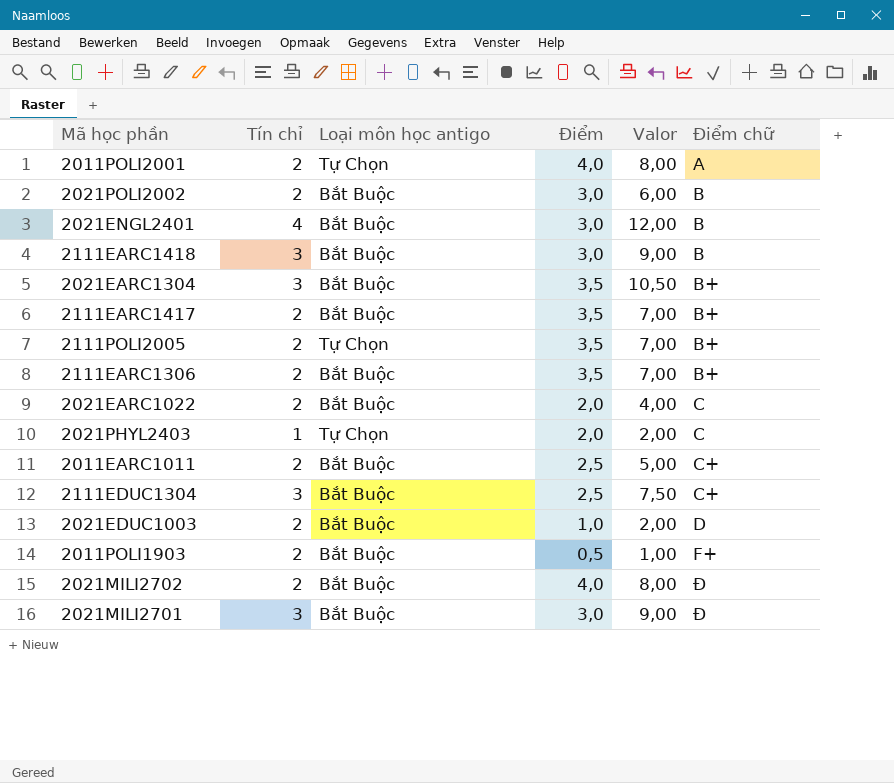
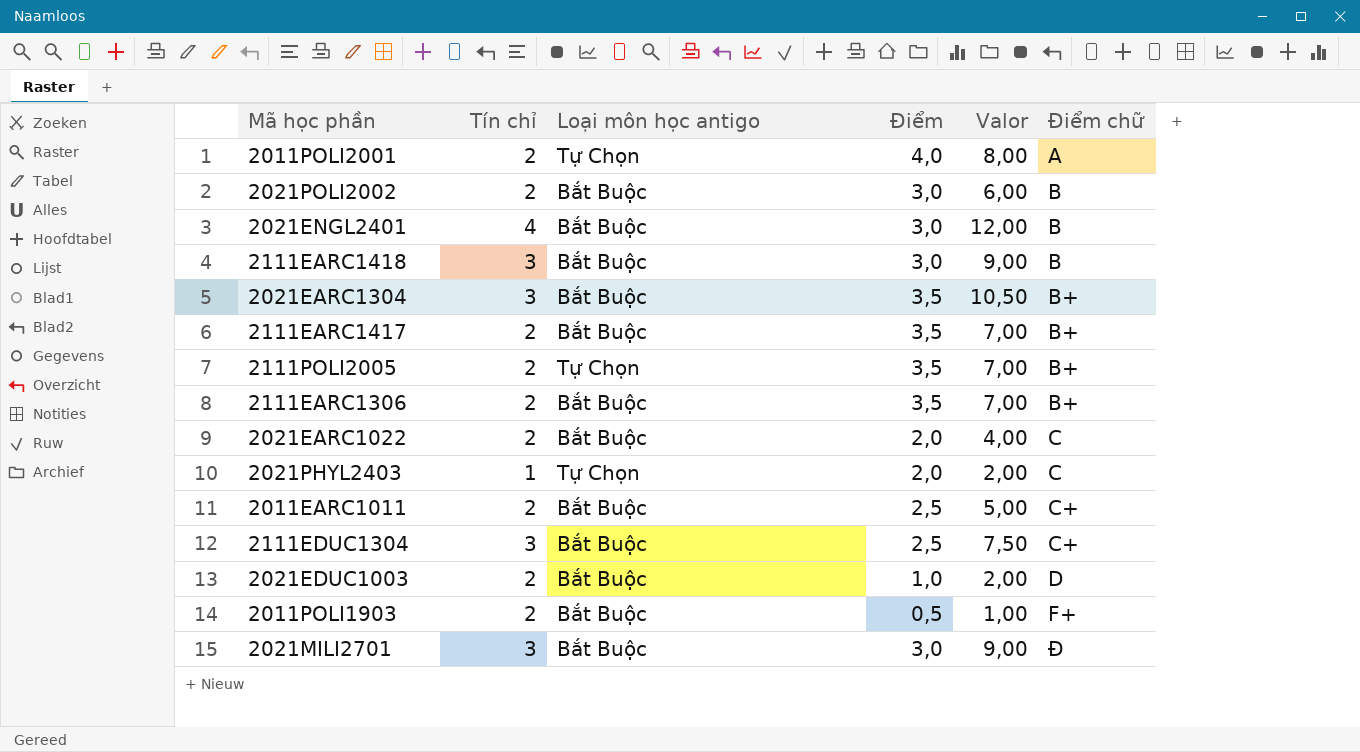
row 2021MILI2702: 2 | Bắt Buộc | 4,0 | 8,00 | Ð -> none

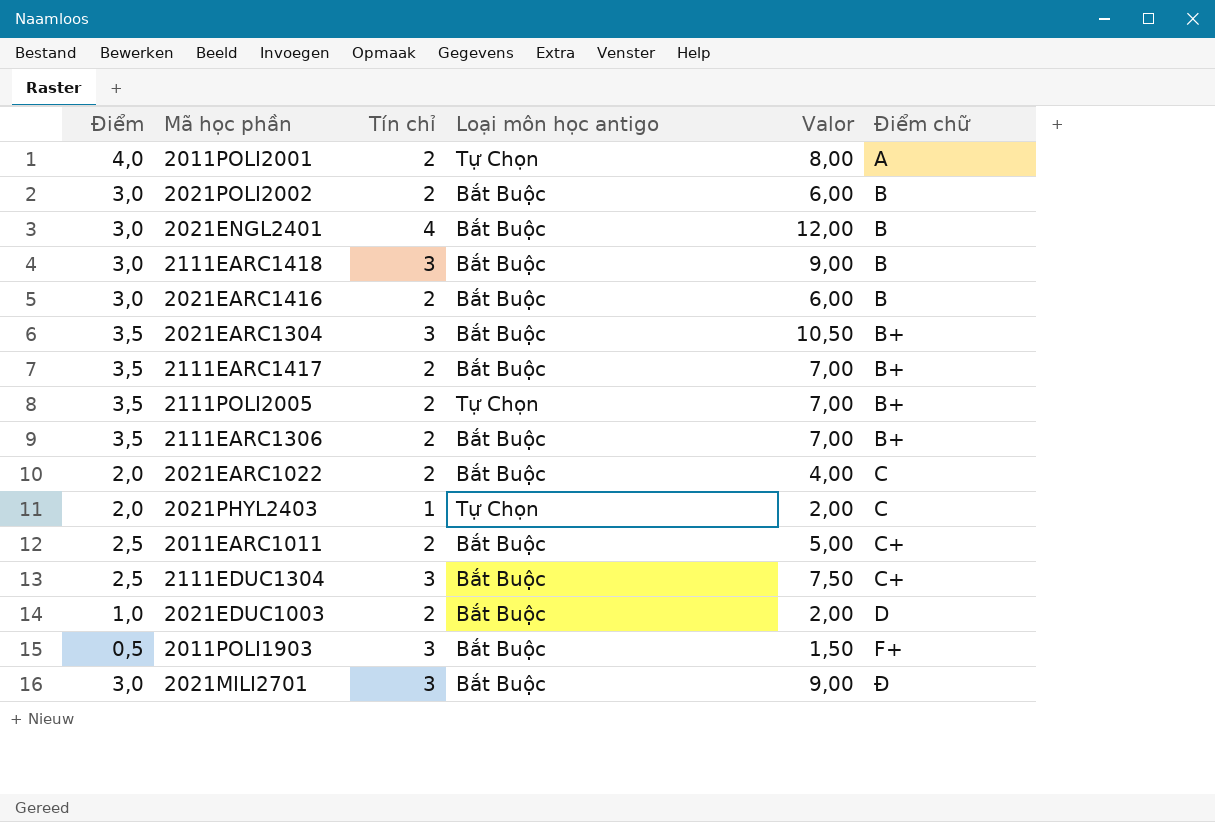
column Điểm | position: 4 -> 1
row 2021EARC1416: none -> 3,0 | 2 | Bắt Buộc | 6,00 | B
2011POLI1903 | Tín chỉ: 2 -> 3
2011POLI1903 | Valor: 1,00 -> 1,50

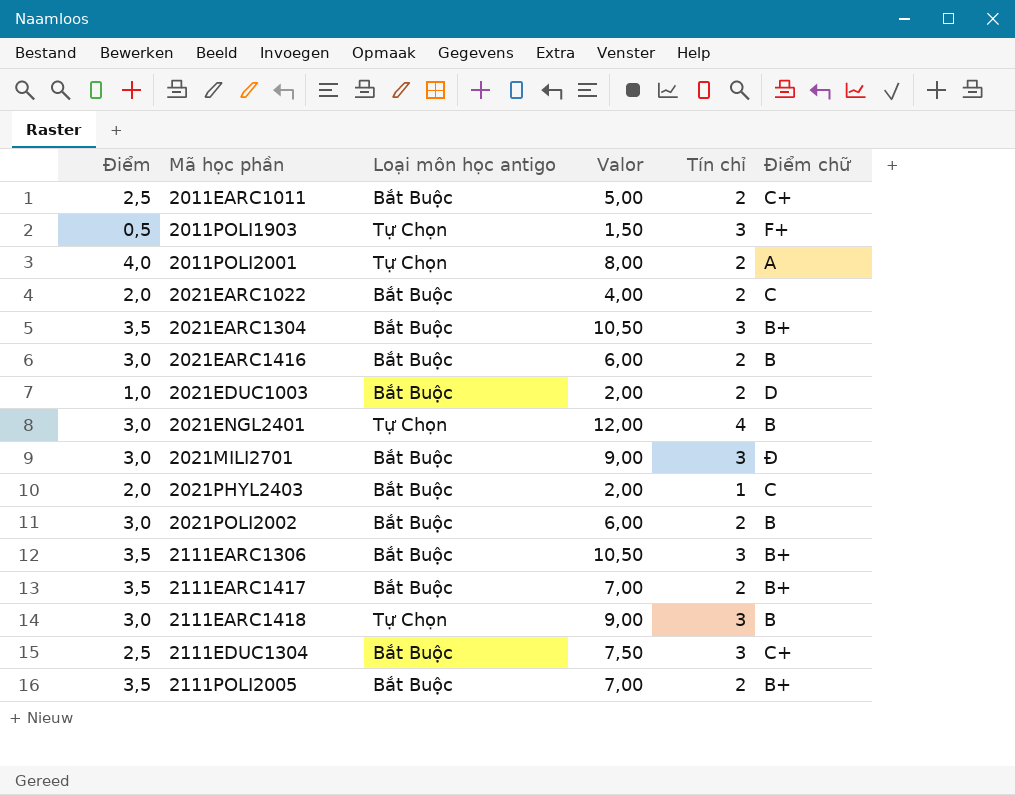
row order: Điểm chữ ascending -> Mã học phần ascending
column Tín chỉ | position: 3 -> 5
2011POLI1903 | Loại môn học antigo: Bắt Buộc -> Tự Chọn
2021ENGL2401 | Loại môn học antigo: Bắt Buộc -> Tự Chọn
2021PHYL2403 | Loại môn học antigo: Tự Chọn -> Bắt Buộc
2111EARC1306 | Valor: 7,00 -> 10,50
2111EARC1306 | Tín chỉ: 2 -> 3
2111EARC1418 | Loại môn học antigo: Bắt Buộc -> Tự Chọn
2111POLI2005 | Loại môn học antigo: Tự Chọn -> Bắt Buộc

